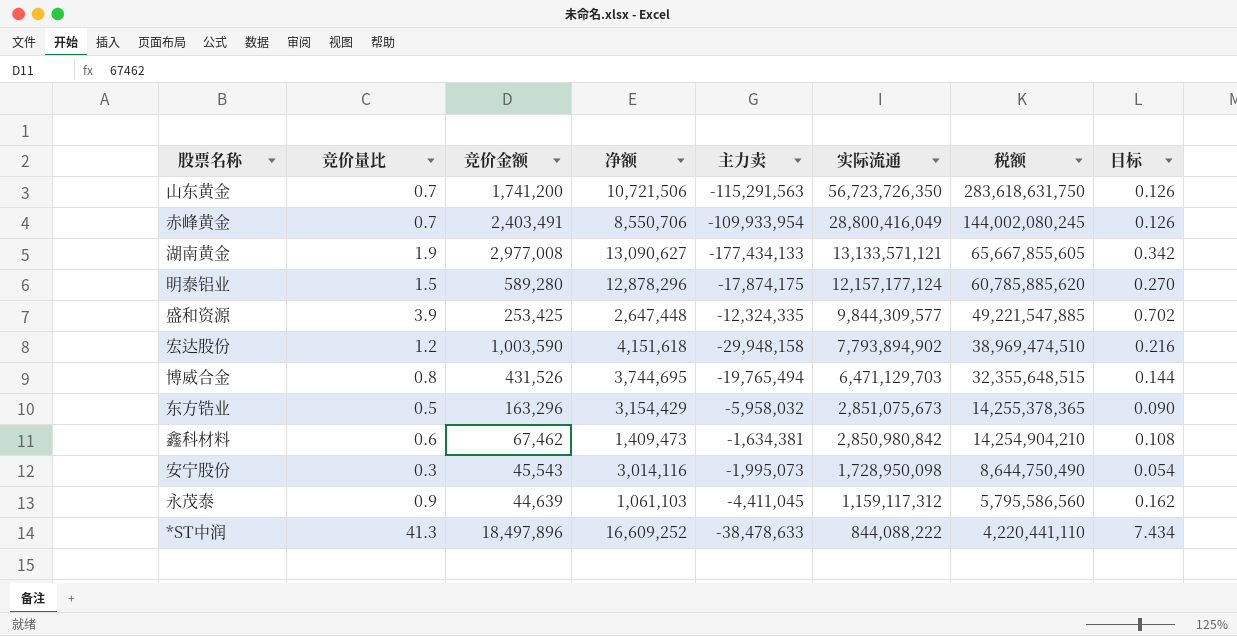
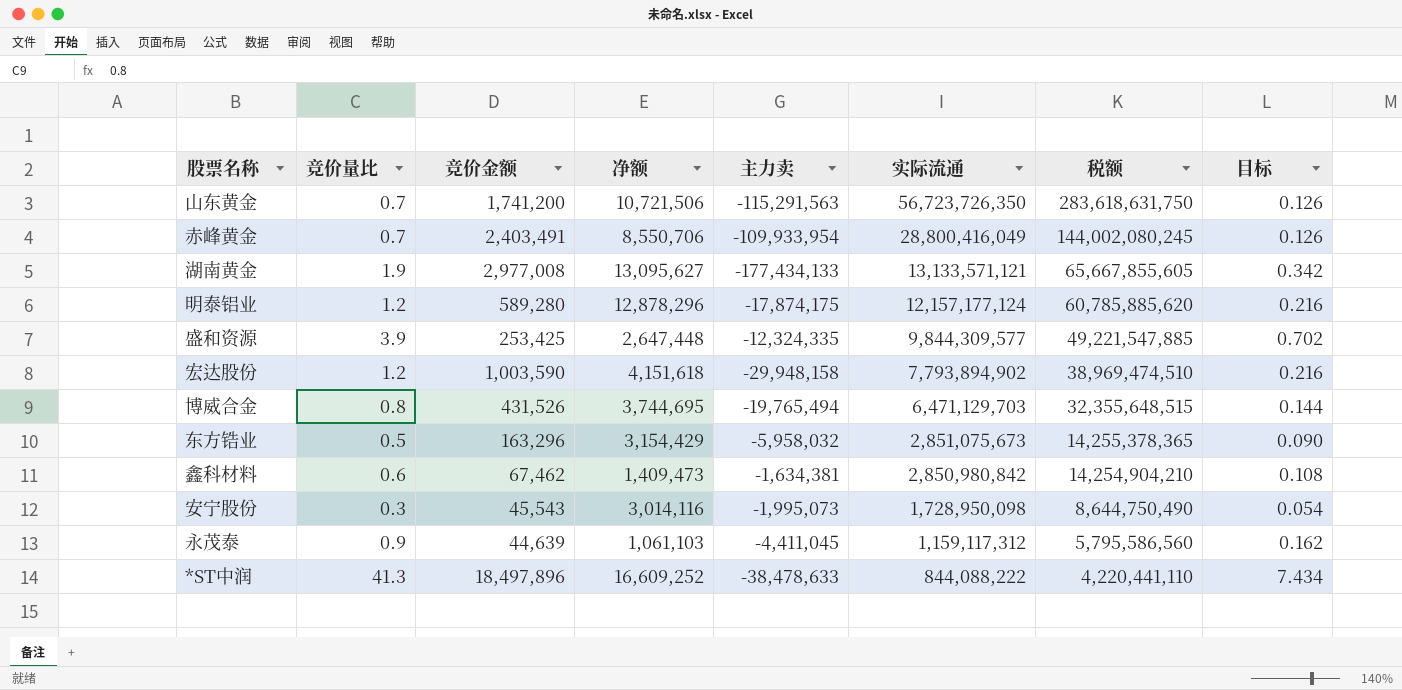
湖南黄金 | 净额: 13,090,627 -> 13,095,627
明泰铝业 | 竞价量比: 1.5 -> 1.2
明泰铝业 | 目标: 0.270 -> 0.216

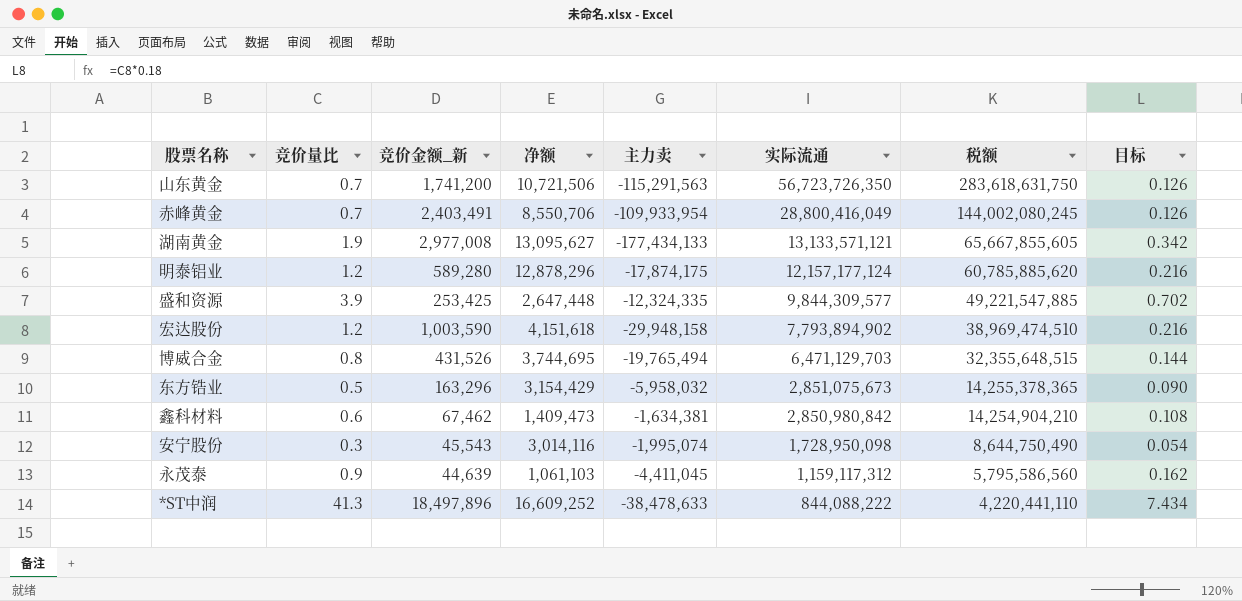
column name: 竞价金额 -> 竞价金额_新
安宁股份 | 主力卖: -1,995,073 -> -1,995,074

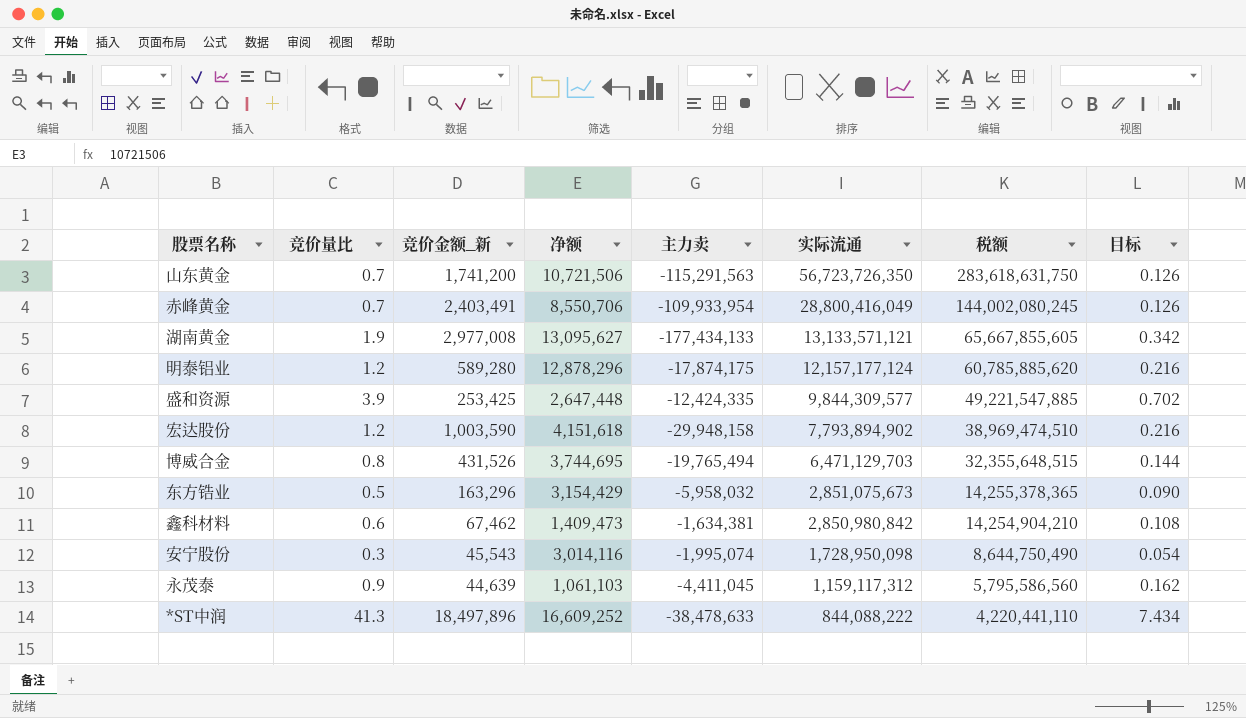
盛和资源 | 主力卖: -12,324,335 -> -12,424,335

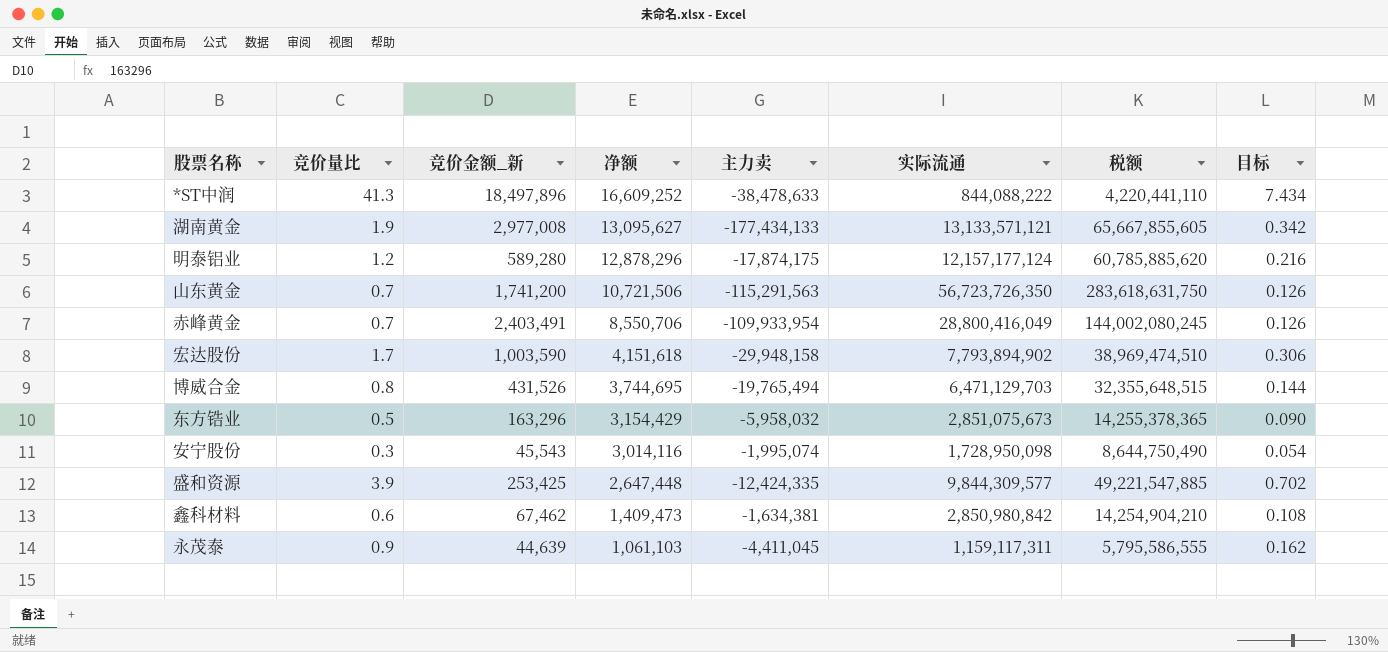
row order: 实际流通 descending -> 净额 descending
宏达股份 | 竞价量比: 1.2 -> 1.7
宏达股份 | 目标: 0.216 -> 0.306
永茂泰 | 实际流通: 1,159,117,312 -> 1,159,117,311
永茂泰 | 税额: 5,795,586,560 -> 5,795,586,555

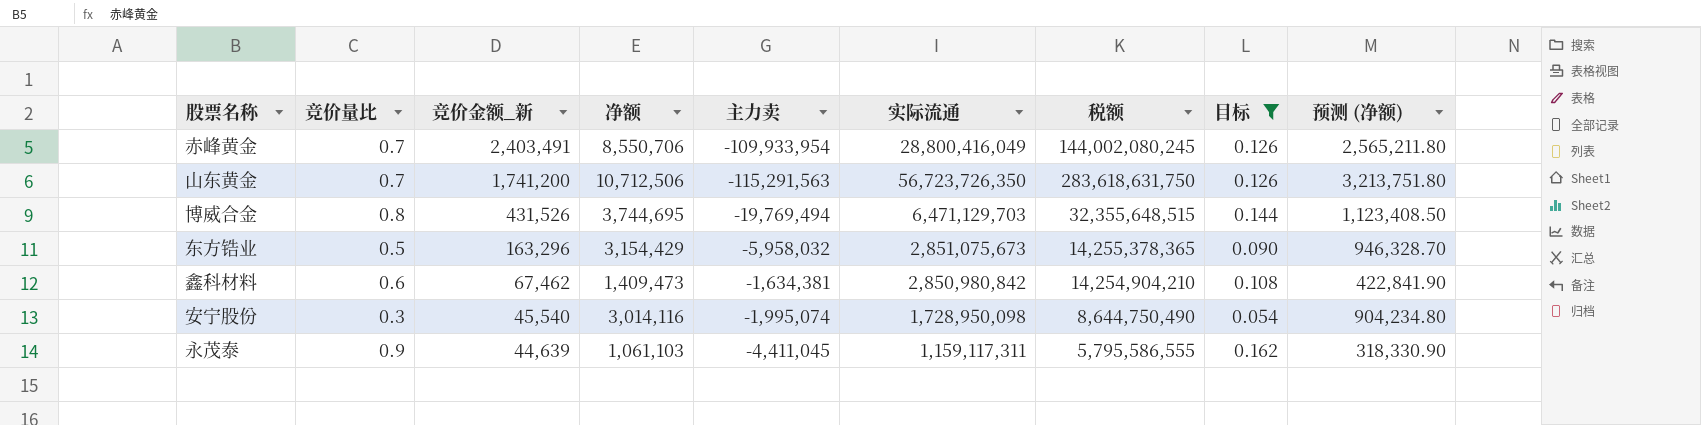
filter: none -> 目标 <= 0.162
row order: 净额 descending -> 竞价金额_新 descending
column 预测 (净额) | formula: none -> [净额] * 0.3
山东黄金 | 净额: 10,721,506 -> 10,712,506
博威合金 | 主力卖: -19,765,494 -> -19,769,494
安宁股份 | 竞价金额_新: 45,543 -> 45,540

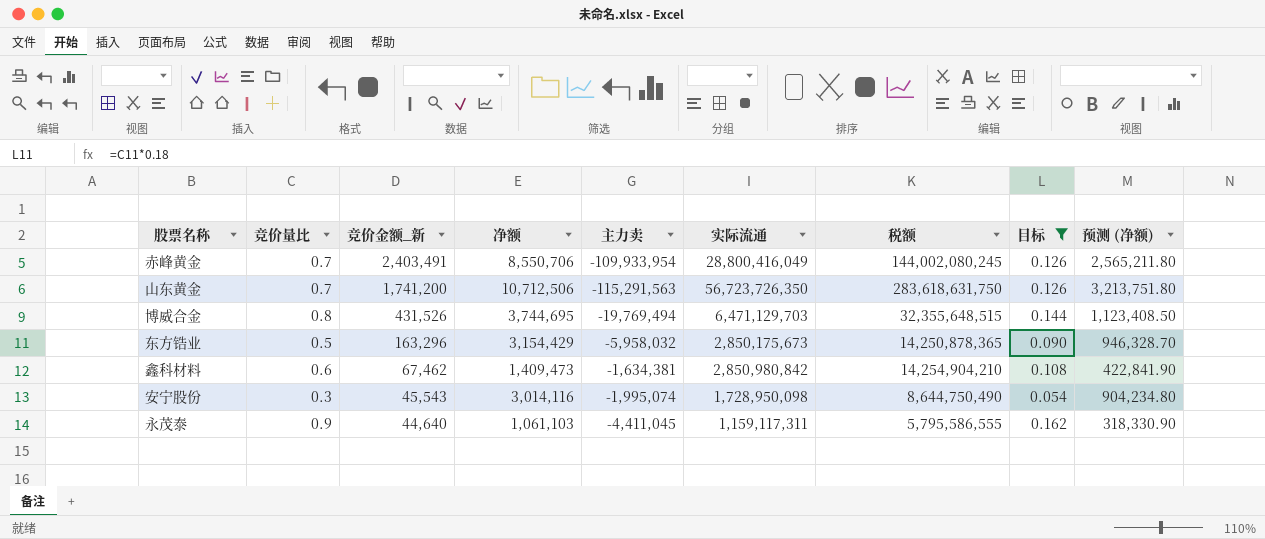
东方锆业 | 实际流通: 2,851,075,673 -> 2,850,175,673
东方锆业 | 税额: 14,255,378,365 -> 14,250,878,365
安宁股份 | 竞价金额_新: 45,540 -> 45,543
永茂泰 | 竞价金额_新: 44,639 -> 44,640

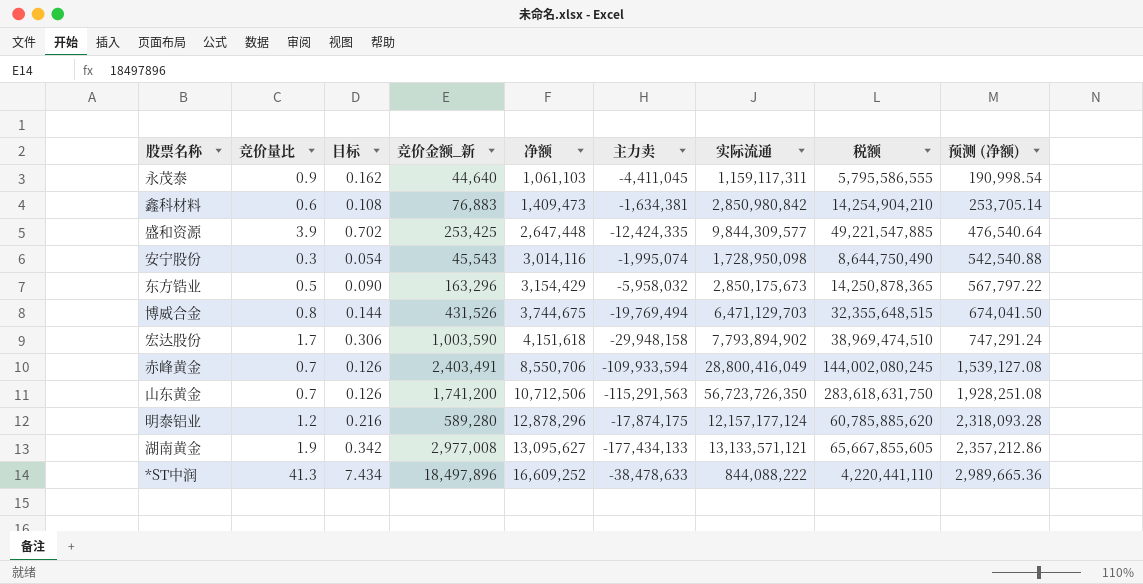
filter: 目标 <= 0.162 -> none
row order: 竞价金额_新 descending -> 净额 ascending
column 目标 | position: 8 -> 3
column 预测 (净额) | formula: [净额] * 0.3 -> [净额] * 0.18
鑫科材料 | 竞价金额_新: 67,462 -> 76,883
博威合金 | 净额: 3,744,695 -> 3,744,675
赤峰黄金 | 主力卖: -109,933,954 -> -109,933,594

